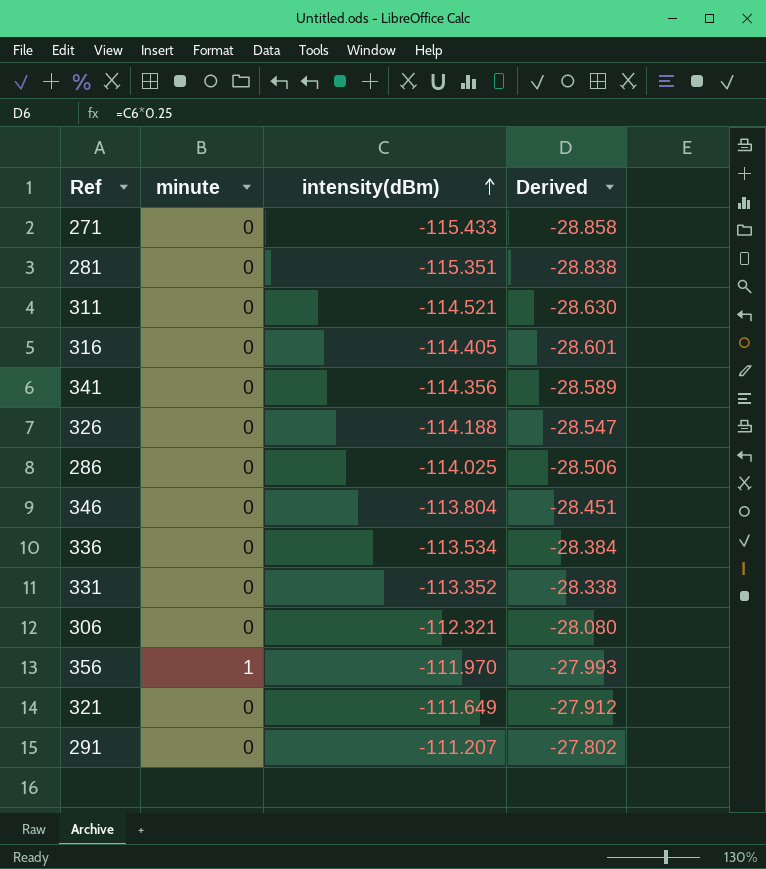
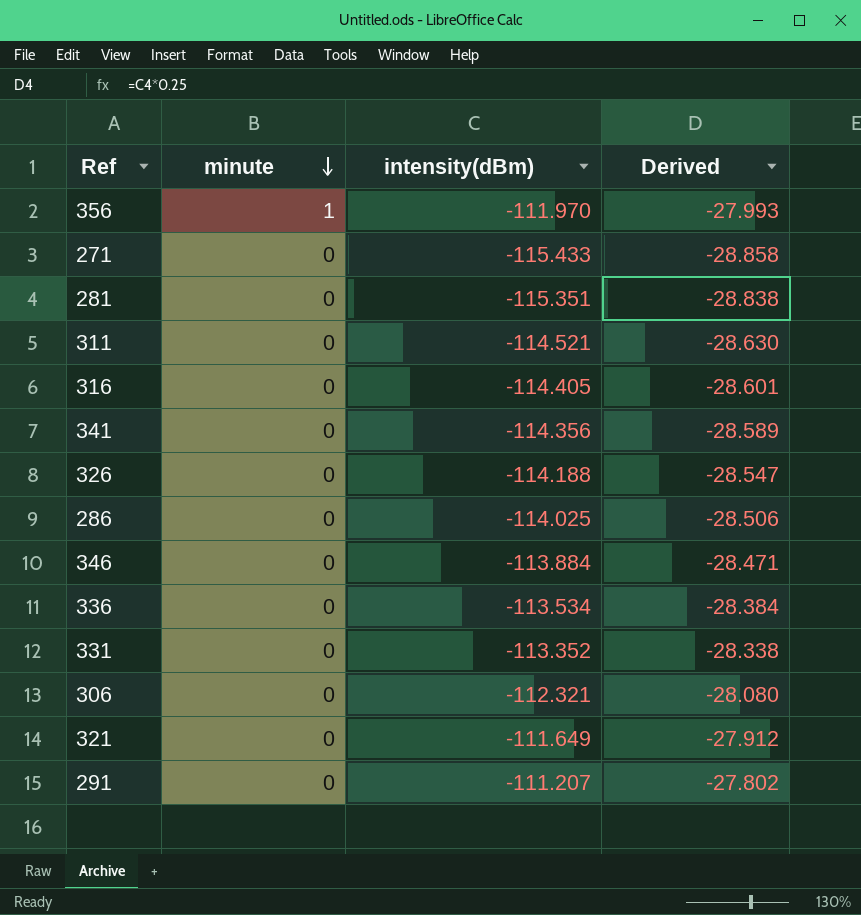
row order: intensity(dBm) ascending -> minute descending
346 | intensity(dBm): -113.804 -> -113.884
346 | Derived: -28.451 -> -28.471

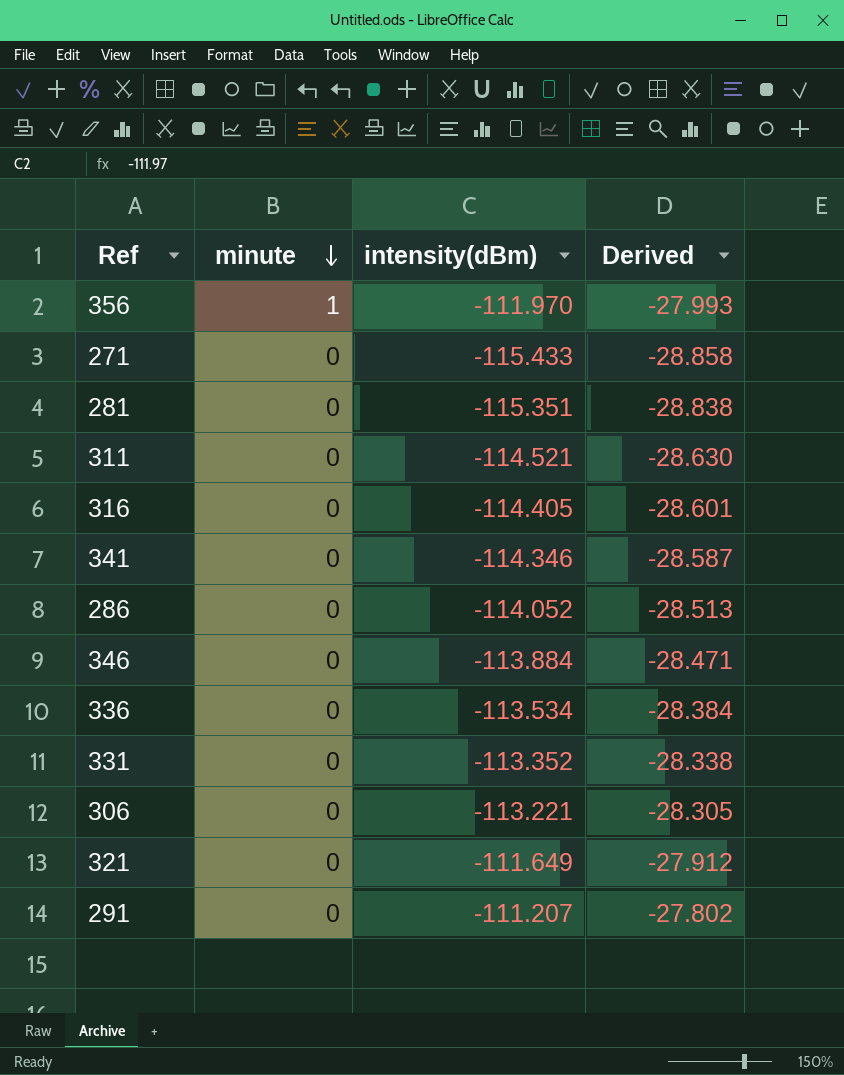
row 326: 0 | -114.188 | -28.547 -> none
341 | intensity(dBm): -114.356 -> -114.346
341 | Derived: -28.589 -> -28.587
286 | intensity(dBm): -114.025 -> -114.052
286 | Derived: -28.506 -> -28.513
306 | intensity(dBm): -112.321 -> -113.221
306 | Derived: -28.080 -> -28.305

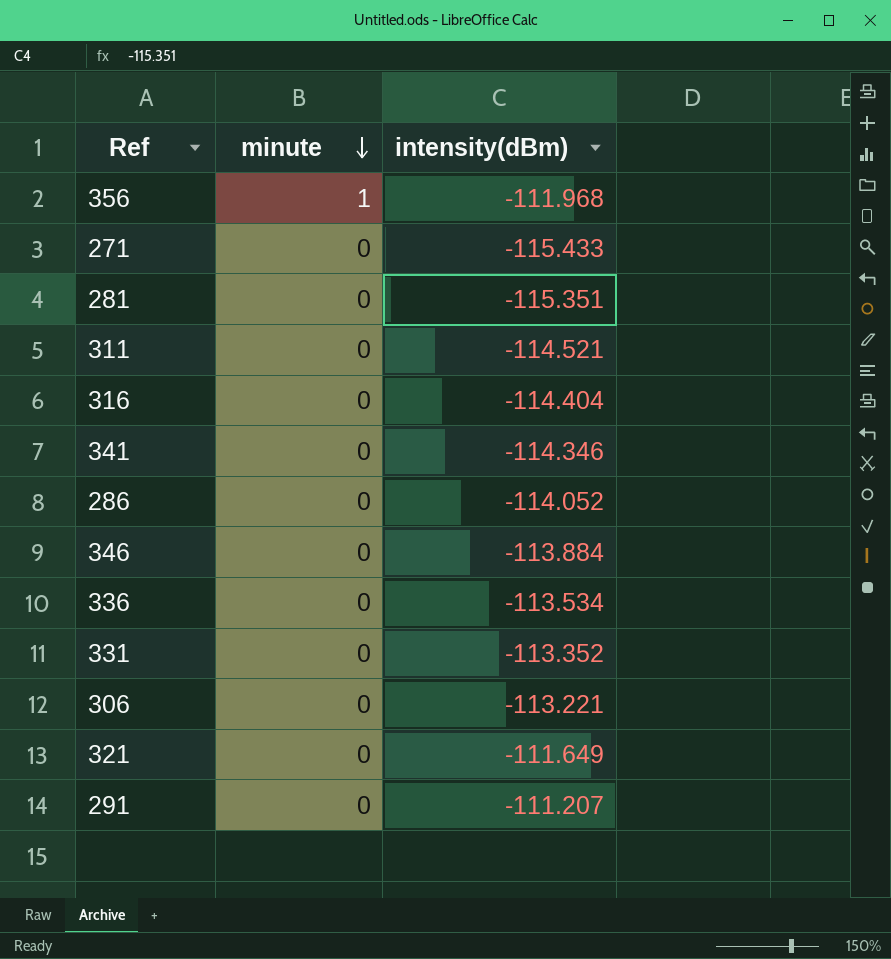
column Derived | formula: [intensity(dBm)] * 0.25 -> none
356 | intensity(dBm): -111.970 -> -111.968
316 | intensity(dBm): -114.405 -> -114.404

